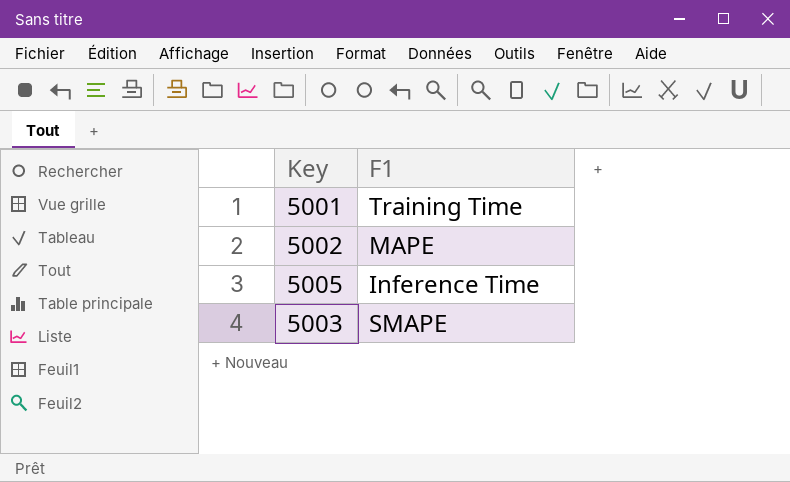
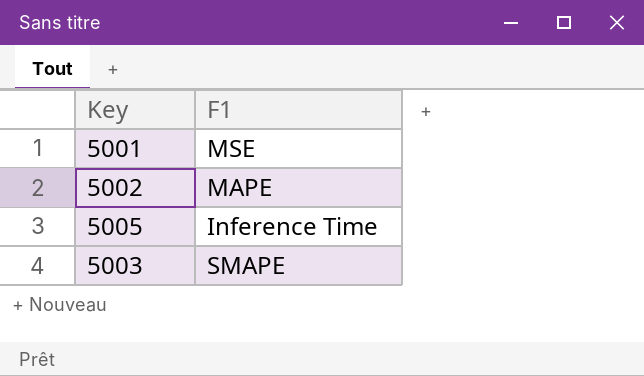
5001 | F1: Training Time -> MSE

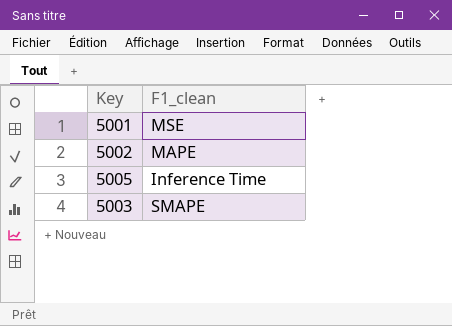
column name: F1 -> F1_clean

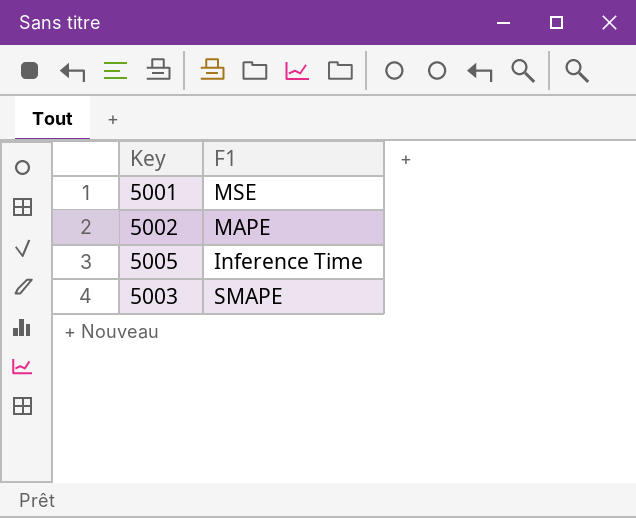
column name: F1_clean -> F1

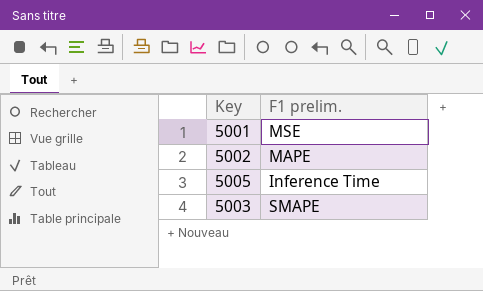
column name: F1 -> F1 prelim.

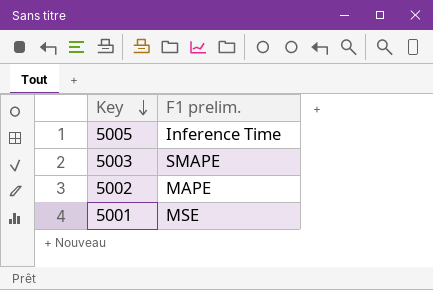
row order: none -> Key descending

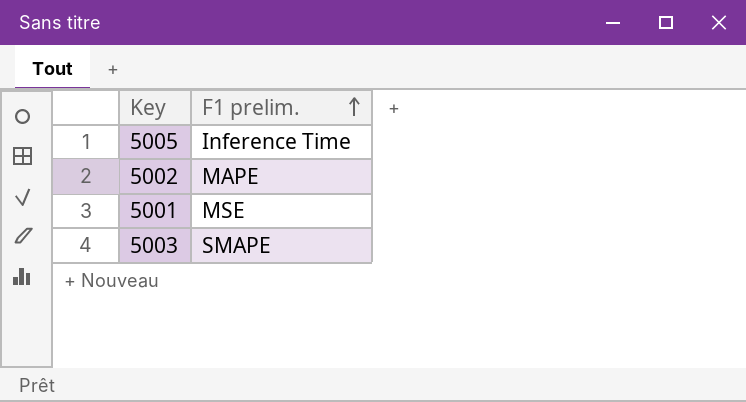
row order: Key descending -> F1 prelim. ascending

